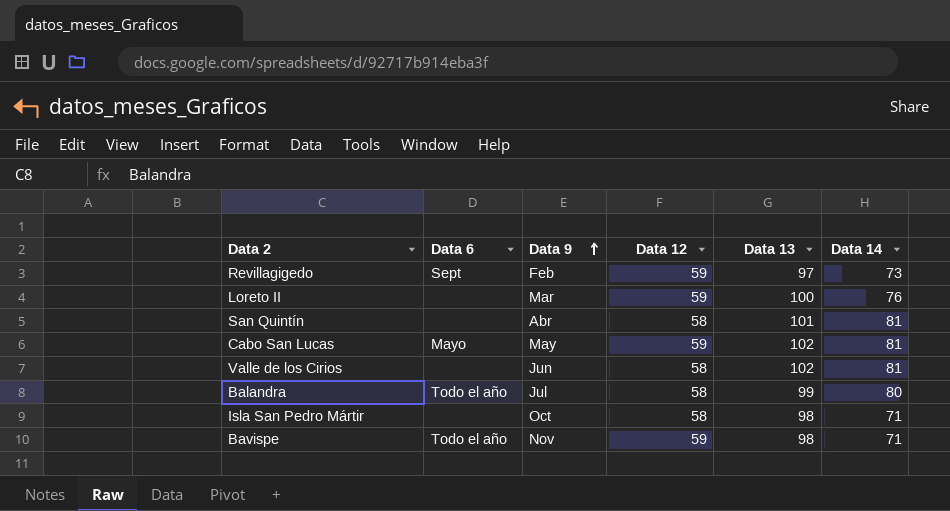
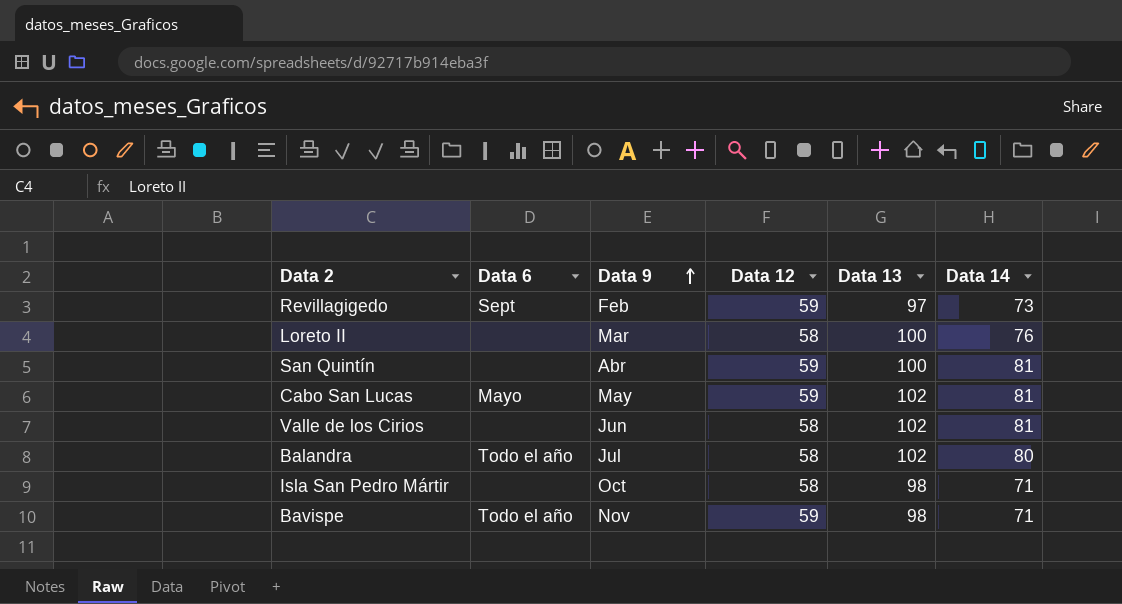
Loreto II | Data 12: 59 -> 58
San Quintín | Data 12: 58 -> 59
San Quintín | Data 13: 101 -> 100
Balandra | Data 13: 99 -> 102

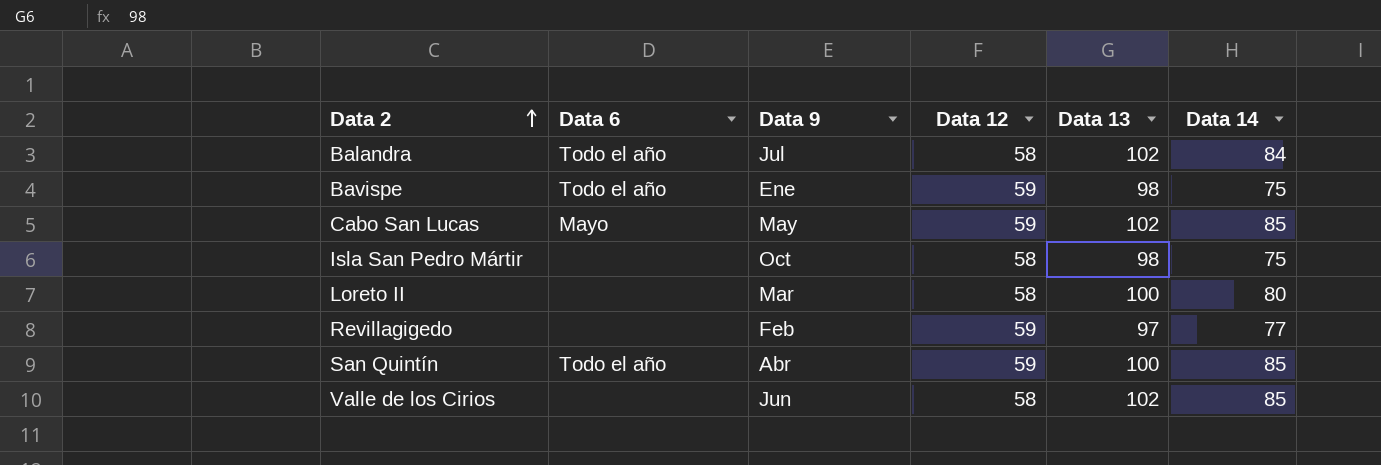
row order: Data 9 ascending -> Data 2 ascending
Balandra | Data 14: 80 -> 84
Bavispe | Data 9: Nov -> Ene
Bavispe | Data 14: 71 -> 75
Cabo San Lucas | Data 14: 81 -> 85
Isla San Pedro Mártir | Data 14: 71 -> 75
Loreto II | Data 14: 76 -> 80
Revillagigedo | Data 6: Sept -> none
Revillagigedo | Data 14: 73 -> 77
San Quintín | Data 6: none -> Todo el año
San Quintín | Data 14: 81 -> 85
Valle de los Cirios | Data 14: 81 -> 85

